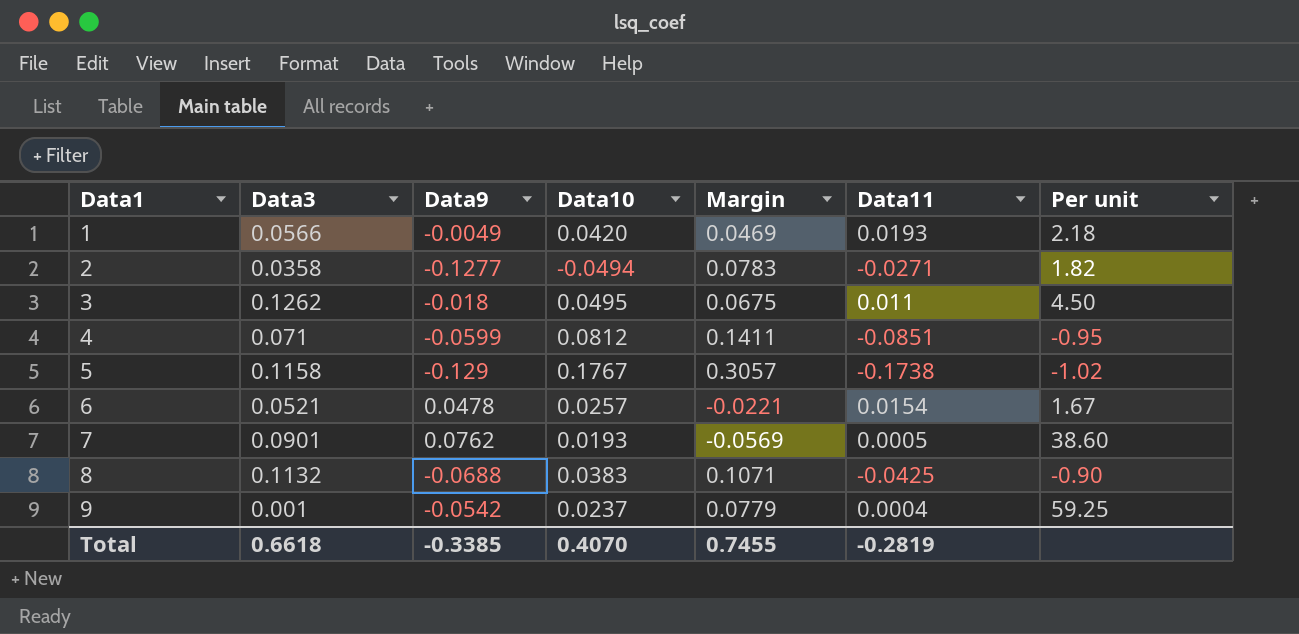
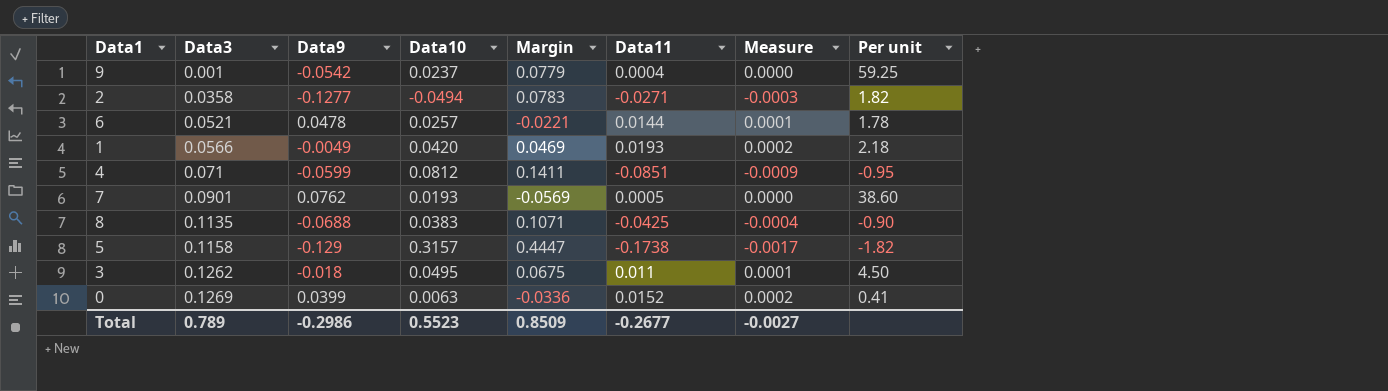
row order: Data1 ascending -> Data3 ascending
column Measure | formula: none -> [Data11] * 0.01
6 | Data11: 0.0154 -> 0.0144
6 | Per unit: 1.67 -> 1.78
8 | Data3: 0.1132 -> 0.1135
5 | Data10: 0.1767 -> 0.3157
5 | Margin: 0.3057 -> 0.4447
5 | Per unit: -1.02 -> -1.82
row 0: none -> 0.1269 | 0.0399 | 0.0063 | -0.0336 | 0.0152 | 0.0002 | 0.41
Total | Data3: 0.6618 -> 0.789
Total | Data9: -0.3385 -> -0.2986
Total | Data10: 0.4070 -> 0.5523
Total | Margin: 0.7455 -> 0.8509
Total | Data11: -0.2819 -> -0.2677

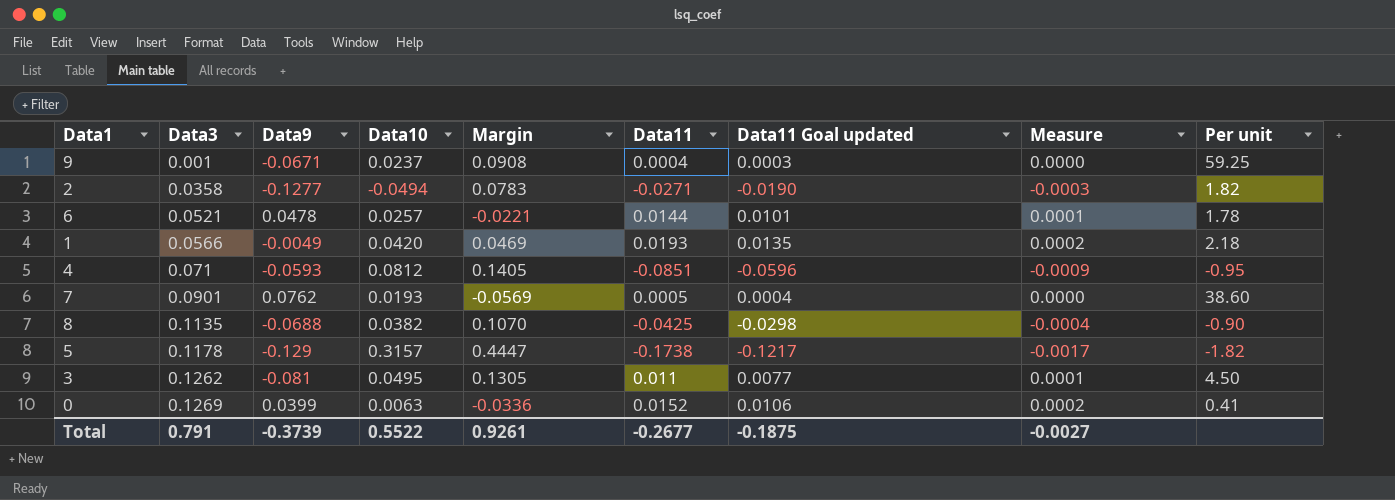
column Data11 Goal updated | formula: none -> [Data11] * 0.7
9 | Data9: -0.0542 -> -0.0671
9 | Margin: 0.0779 -> 0.0908
4 | Data9: -0.0599 -> -0.0593
4 | Margin: 0.1411 -> 0.1405
8 | Data10: 0.0383 -> 0.0382
8 | Margin: 0.1071 -> 0.1070
5 | Data3: 0.1158 -> 0.1178
3 | Data9: -0.018 -> -0.081
3 | Margin: 0.0675 -> 0.1305
Total | Data3: 0.789 -> 0.791
Total | Data9: -0.2986 -> -0.3739
Total | Data10: 0.5523 -> 0.5522
Total | Margin: 0.8509 -> 0.9261

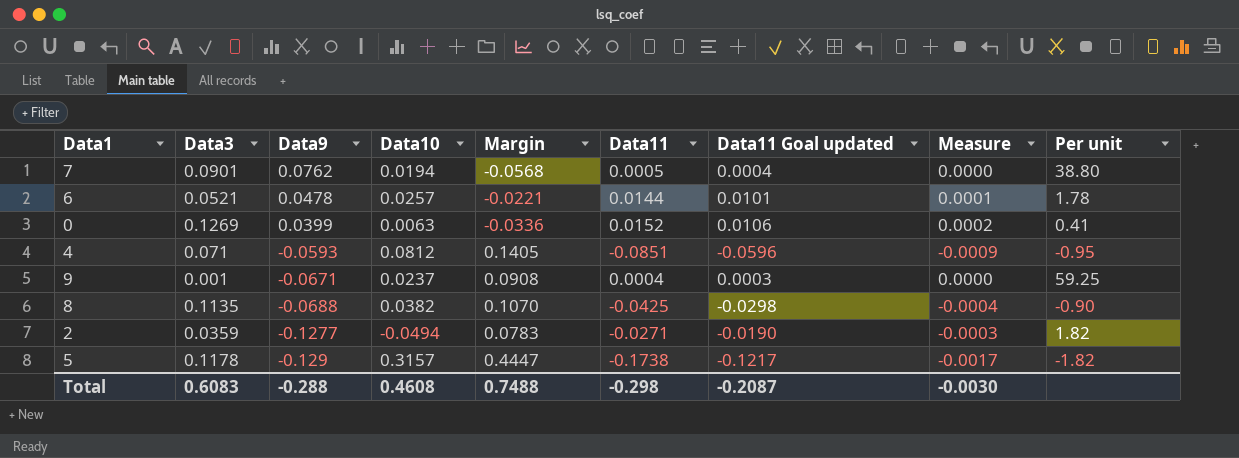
row order: Data3 ascending -> Data9 descending
row 1: 0.0566 | -0.0049 | 0.0420 | 0.0469 | 0.0193 | 0.0135 | 0.0002 | 2.18 -> none
row 3: 0.1262 | -0.081 | 0.0495 | 0.1305 | 0.011 | 0.0077 | 0.0001 | 4.50 -> none
7 | Data10: 0.0193 -> 0.0194
7 | Margin: -0.0569 -> -0.0568
7 | Per unit: 38.60 -> 38.80
2 | Data3: 0.0358 -> 0.0359
Total | Data3: 0.791 -> 0.6083
Total | Data9: -0.3739 -> -0.288
Total | Data10: 0.5522 -> 0.4608
Total | Margin: 0.9261 -> 0.7488
Total | Data11: -0.2677 -> -0.298
Total | Data11 Goal updated: -0.1875 -> -0.2087
Total | Measure: -0.0027 -> -0.0030

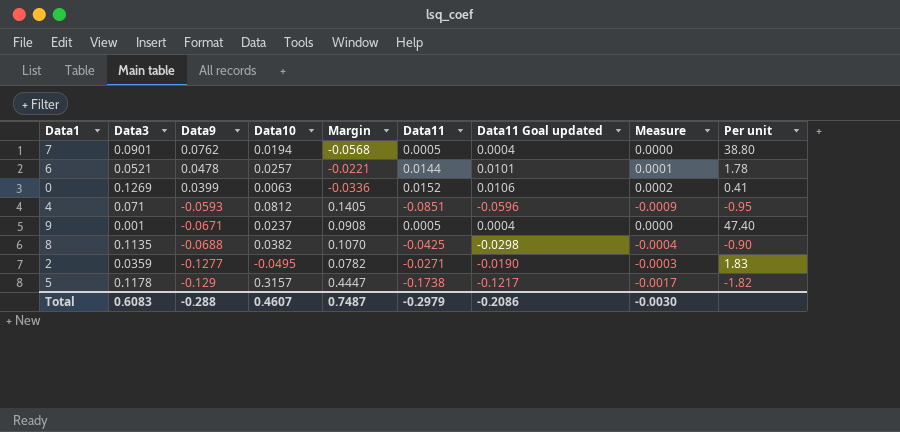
9 | Data11: 0.0004 -> 0.0005
9 | Data11 Goal updated: 0.0003 -> 0.0004
9 | Per unit: 59.25 -> 47.40
2 | Data10: -0.0494 -> -0.0495
2 | Margin: 0.0783 -> 0.0782
2 | Per unit: 1.82 -> 1.83
Total | Data10: 0.4608 -> 0.4607
Total | Margin: 0.7488 -> 0.7487
Total | Data11: -0.298 -> -0.2979
Total | Data11 Goal updated: -0.2087 -> -0.2086

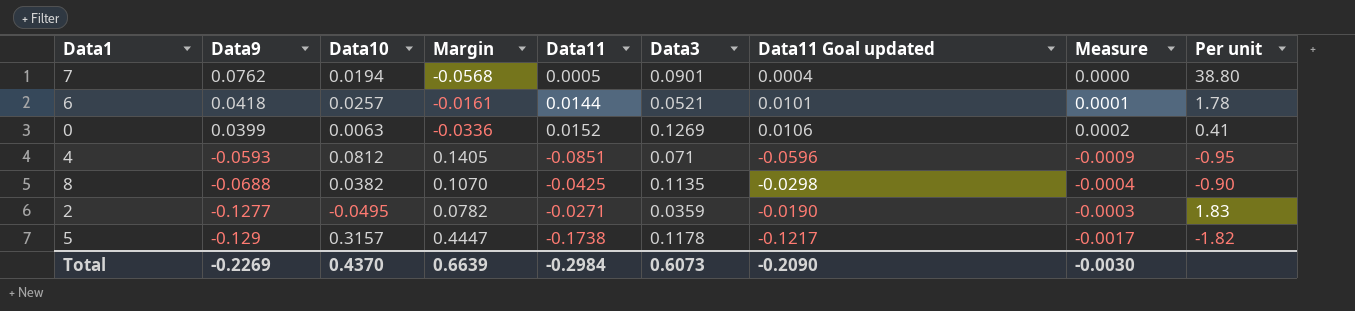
column Data3 | position: 2 -> 6
row 9: 0.001 | -0.0671 | 0.0237 | 0.0908 | 0.0005 | 0.0004 | 0.0000 | 47.40 -> none
6 | Data9: 0.0478 -> 0.0418
6 | Margin: -0.0221 -> -0.0161
Total | Data9: -0.288 -> -0.2269
Total | Data10: 0.4607 -> 0.4370
Total | Margin: 0.7487 -> 0.6639
Total | Data11: -0.2979 -> -0.2984
Total | Data3: 0.6083 -> 0.6073
Total | Data11 Goal updated: -0.2086 -> -0.2090

